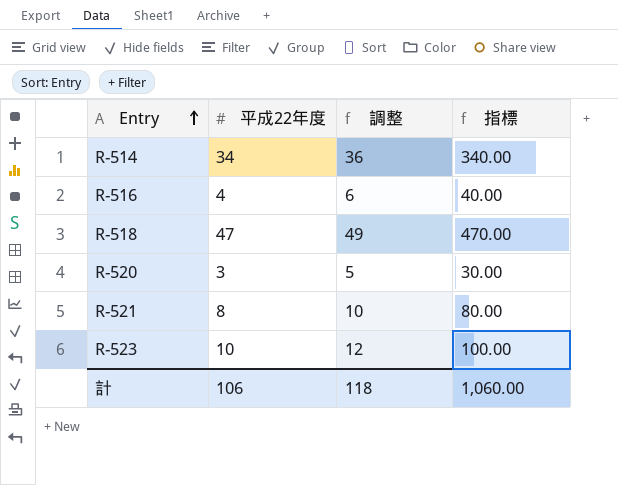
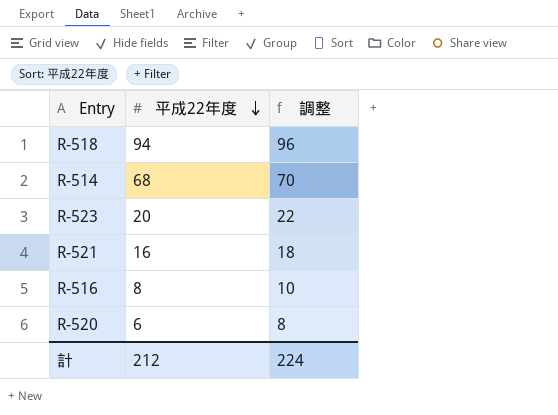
row order: Entry ascending -> 平成22年度 descending
column 指標 | formula: [平成22年度] * 10 -> none
R-518 | 平成22年度: 47 -> 94
R-518 | 調整: 49 -> 96
R-514 | 平成22年度: 34 -> 68
R-514 | 調整: 36 -> 70
R-523 | 平成22年度: 10 -> 20
R-523 | 調整: 12 -> 22
R-521 | 平成22年度: 8 -> 16
R-521 | 調整: 10 -> 18
R-516 | 平成22年度: 4 -> 8
R-516 | 調整: 6 -> 10
R-520 | 平成22年度: 3 -> 6
R-520 | 調整: 5 -> 8
計 | 平成22年度: 106 -> 212
計 | 調整: 118 -> 224

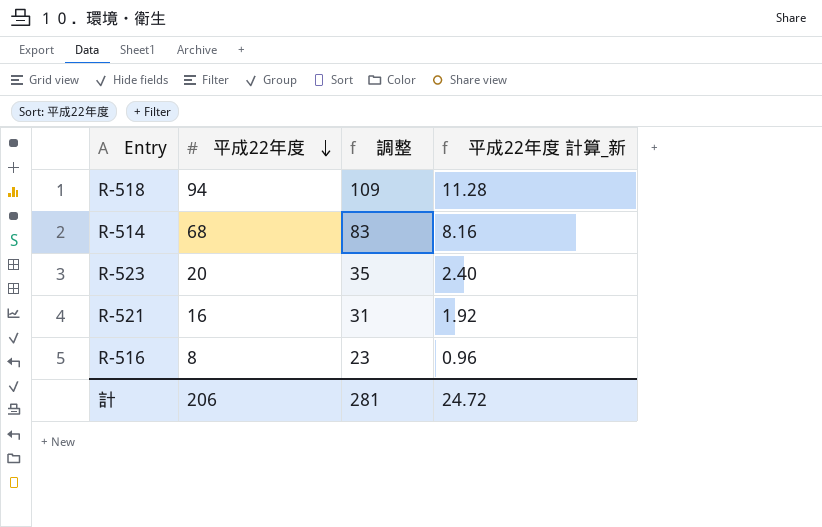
column 調整 | formula: [平成22年度] + 2 -> [平成22年度] + 15
column 平成22年度 計算_新 | formula: none -> [平成22年度] * 0.12
row R-520: 6 | 8 -> none
計 | 平成22年度: 212 -> 206
計 | 調整: 224 -> 281

